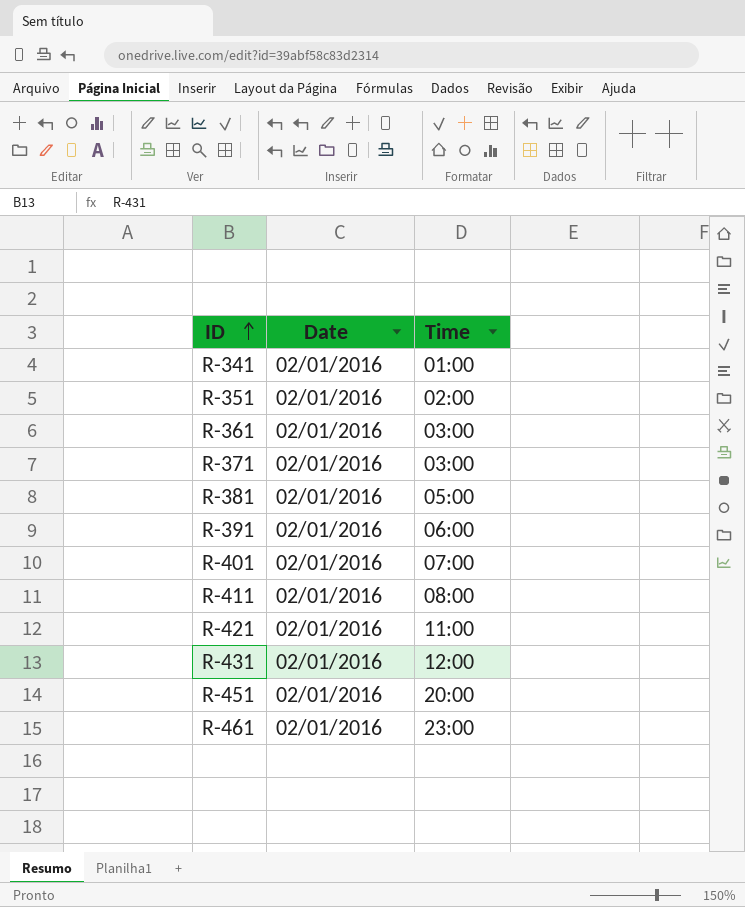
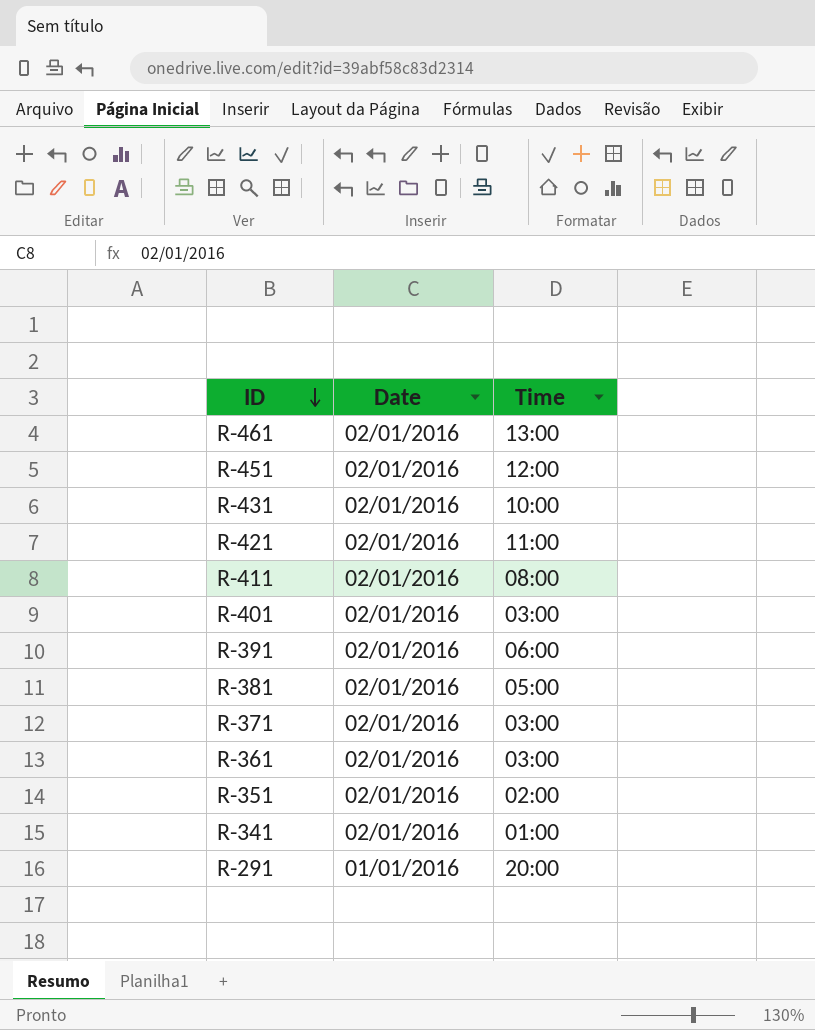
row order: ID ascending -> ID descending
R-461 | Time: 23:00 -> 13:00
R-451 | Time: 20:00 -> 12:00
R-431 | Time: 12:00 -> 10:00
R-401 | Time: 07:00 -> 03:00
row R-291: none -> 01/01/2016 | 20:00

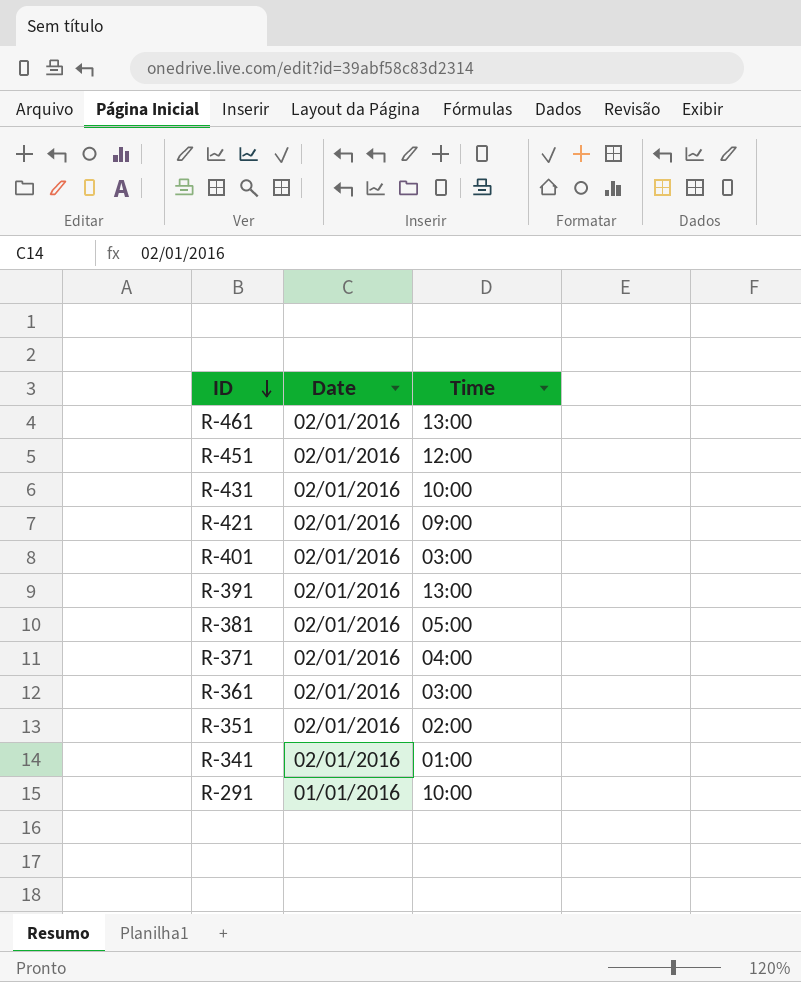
row R-411: 02/01/2016 | 08:00 -> none
R-421 | Time: 11:00 -> 09:00
R-391 | Time: 06:00 -> 13:00
R-371 | Time: 03:00 -> 04:00
R-291 | Time: 20:00 -> 10:00

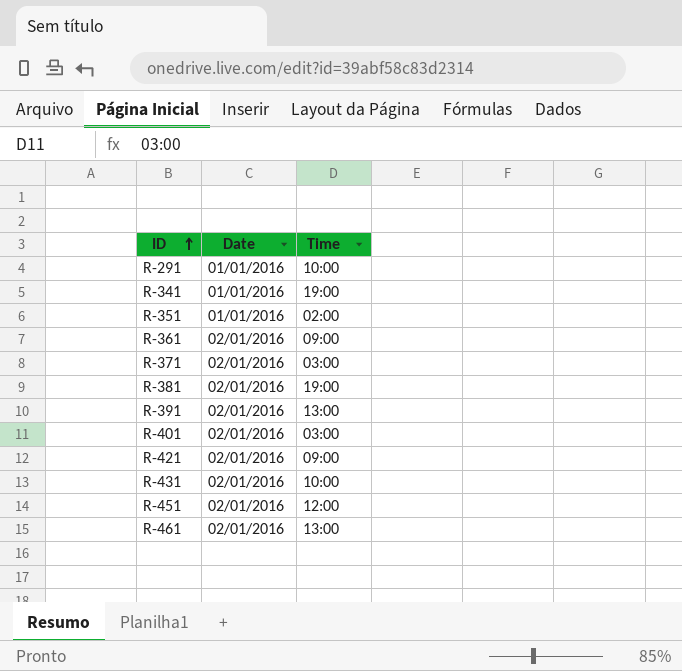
row order: ID descending -> ID ascending
R-341 | Date: 02/01/2016 -> 01/01/2016
R-341 | Time: 01:00 -> 19:00
R-351 | Date: 02/01/2016 -> 01/01/2016
R-361 | Time: 03:00 -> 09:00
R-371 | Time: 04:00 -> 03:00
R-381 | Time: 05:00 -> 19:00

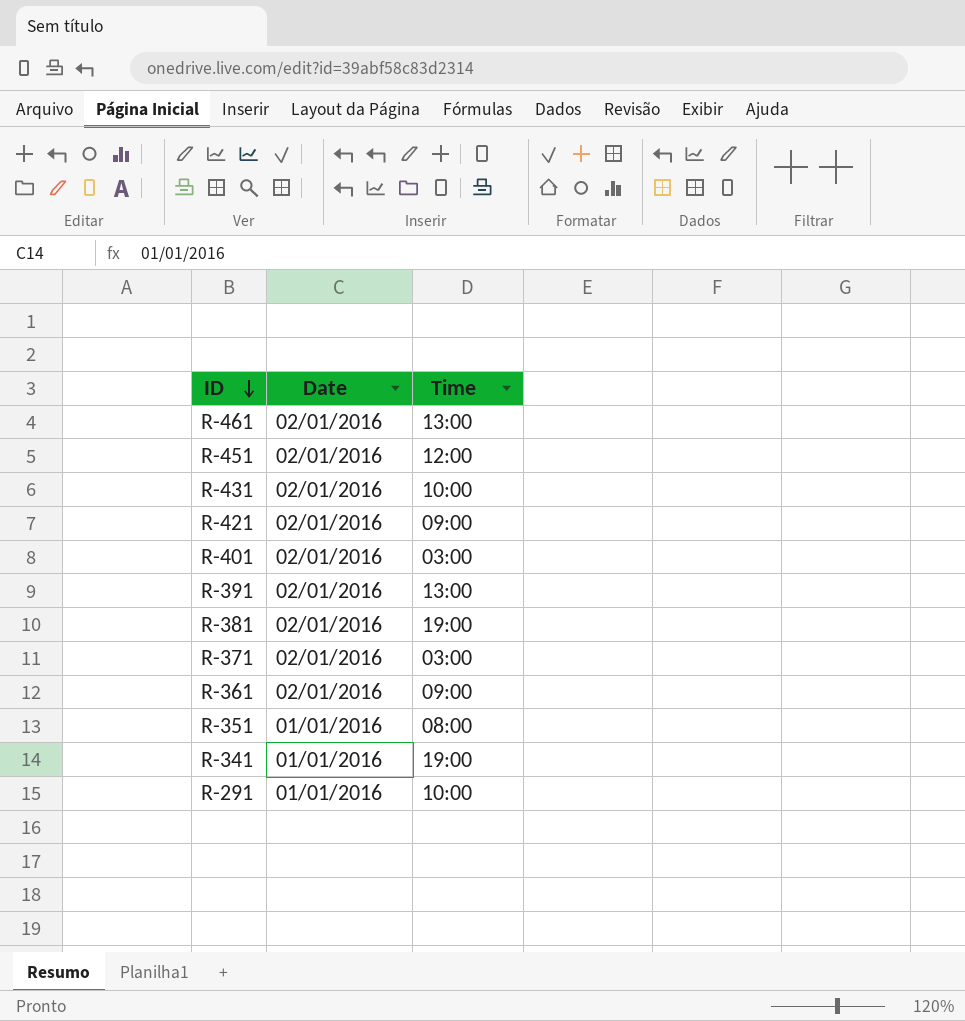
row order: ID ascending -> ID descending
R-351 | Time: 02:00 -> 08:00

